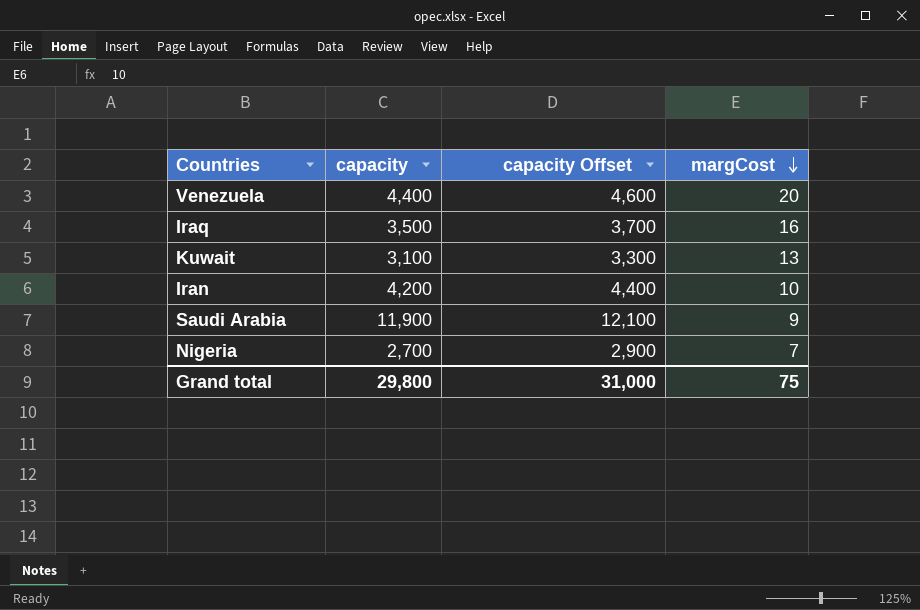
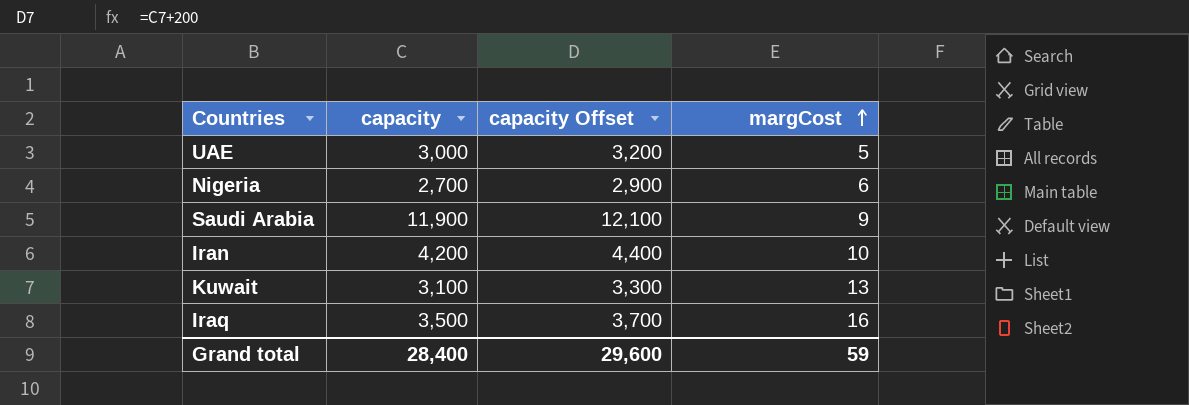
row order: margCost descending -> margCost ascending
row Venezuela: 4,400 | 4,600 | 20 -> none
row UAE: none -> 3,000 | 3,200 | 5
Nigeria | margCost: 7 -> 6
Grand total | capacity: 29,800 -> 28,400
Grand total | capacity Offset: 31,000 -> 29,600
Grand total | margCost: 75 -> 59

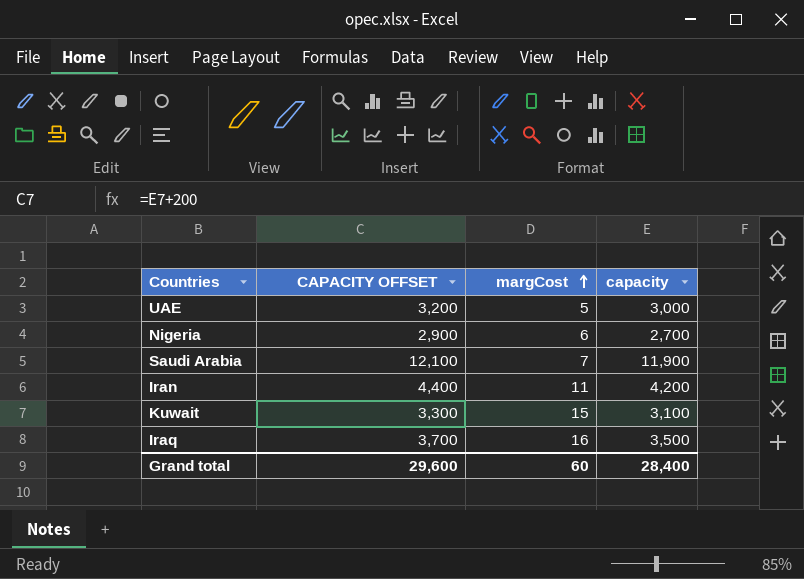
column name: capacity Offset -> CAPACITY OFFSET
column capacity | position: 2 -> 4
Saudi Arabia | margCost: 9 -> 7
Iran | margCost: 10 -> 11
Kuwait | margCost: 13 -> 15
Grand total | margCost: 59 -> 60

